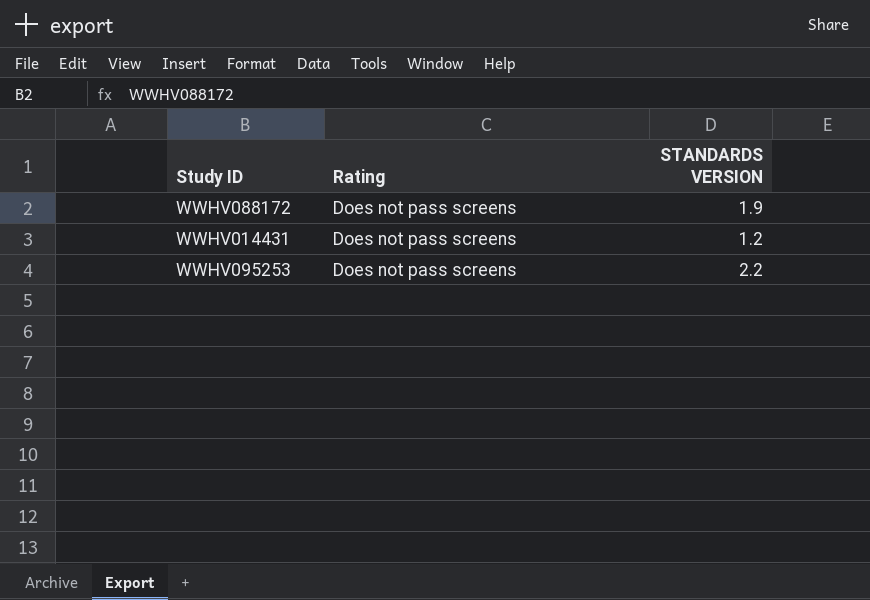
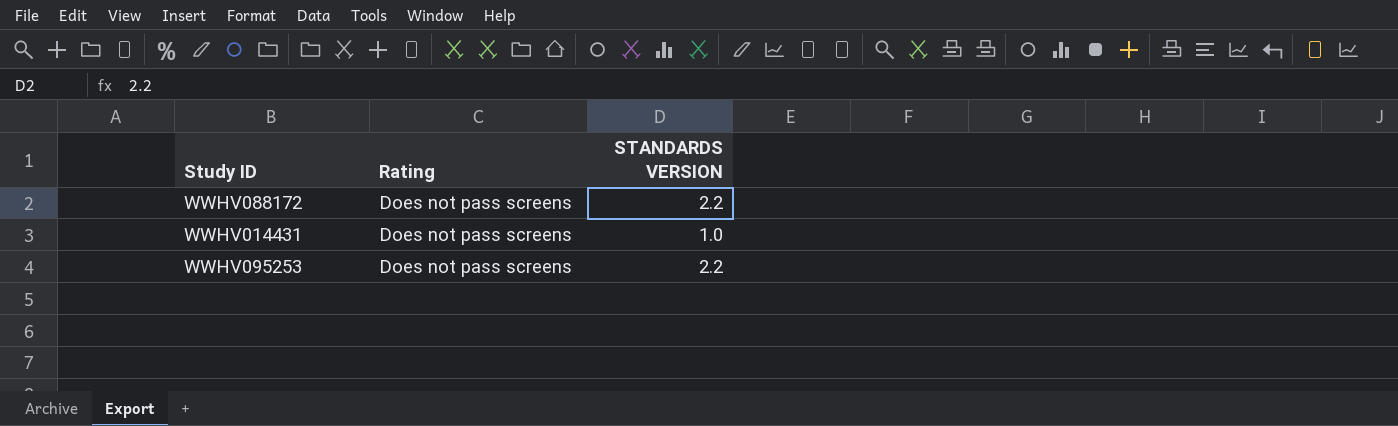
WWHV088172 | STANDARDS VERSION: 1.9 -> 2.2
WWHV014431 | STANDARDS VERSION: 1.2 -> 1.0

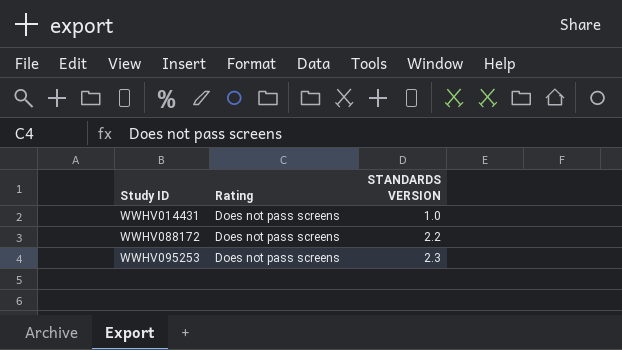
row order: none -> Study ID ascending
WWHV095253 | STANDARDS VERSION: 2.2 -> 2.3

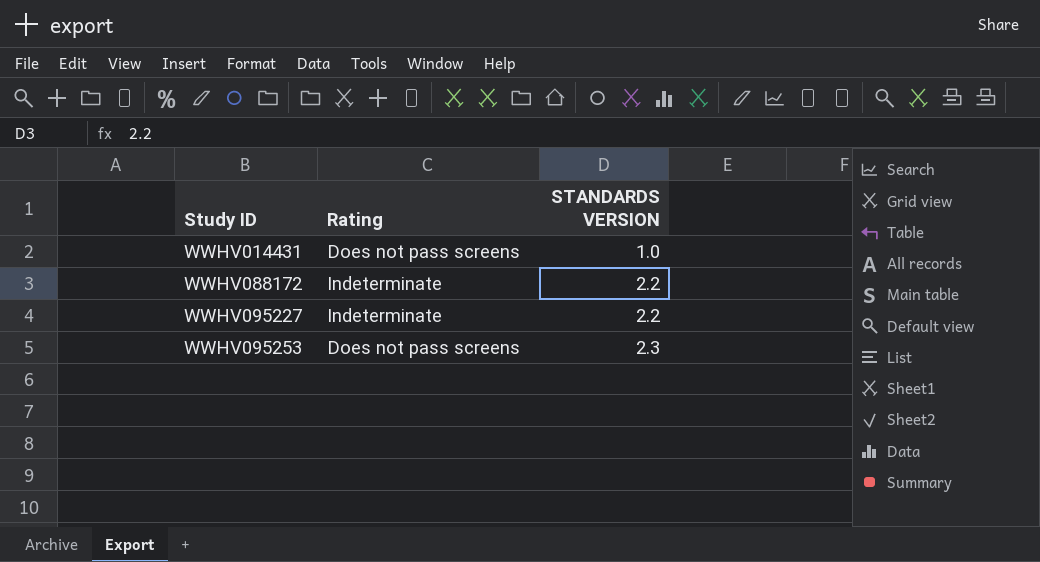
WWHV088172 | Rating: Does not pass screens -> Indeterminate
row WWHV095227: none -> Indeterminate | 2.2

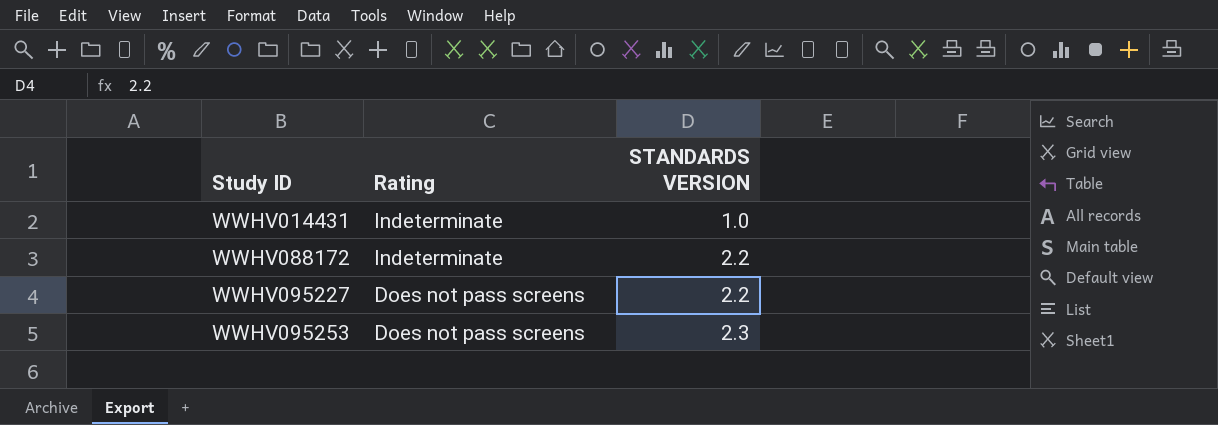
WWHV014431 | Rating: Does not pass screens -> Indeterminate
WWHV095227 | Rating: Indeterminate -> Does not pass screens

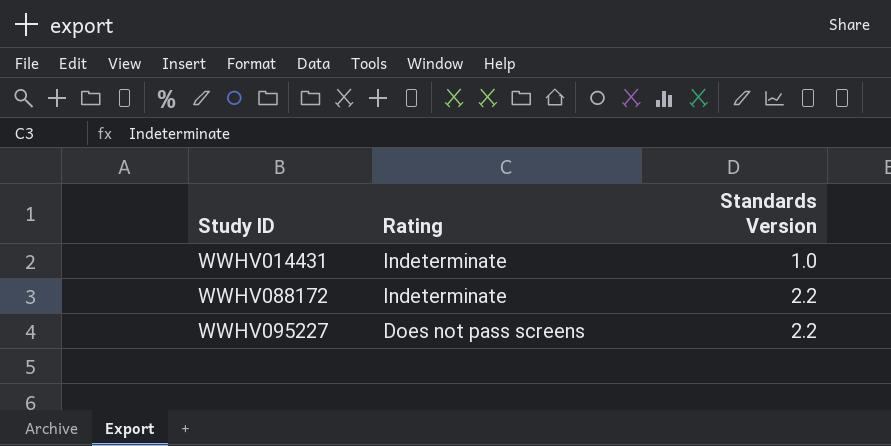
column name: STANDARDS VERSION -> Standards Version
row WWHV095253: Does not pass screens | 2.3 -> none

